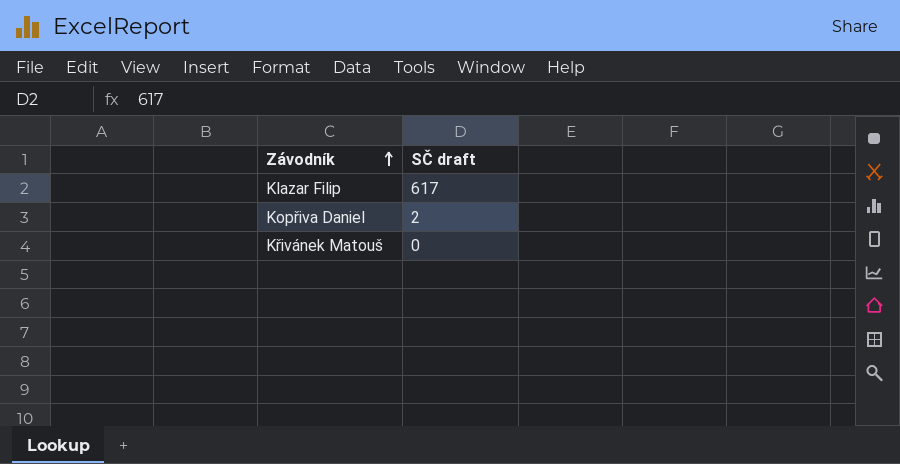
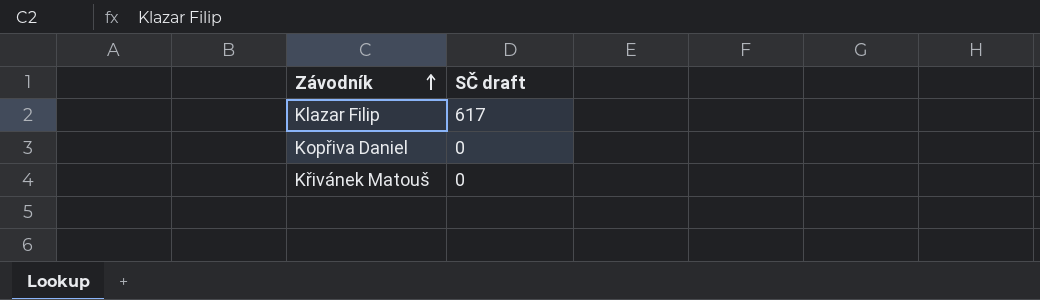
Kopřiva Daniel | SČ draft: 2 -> 0

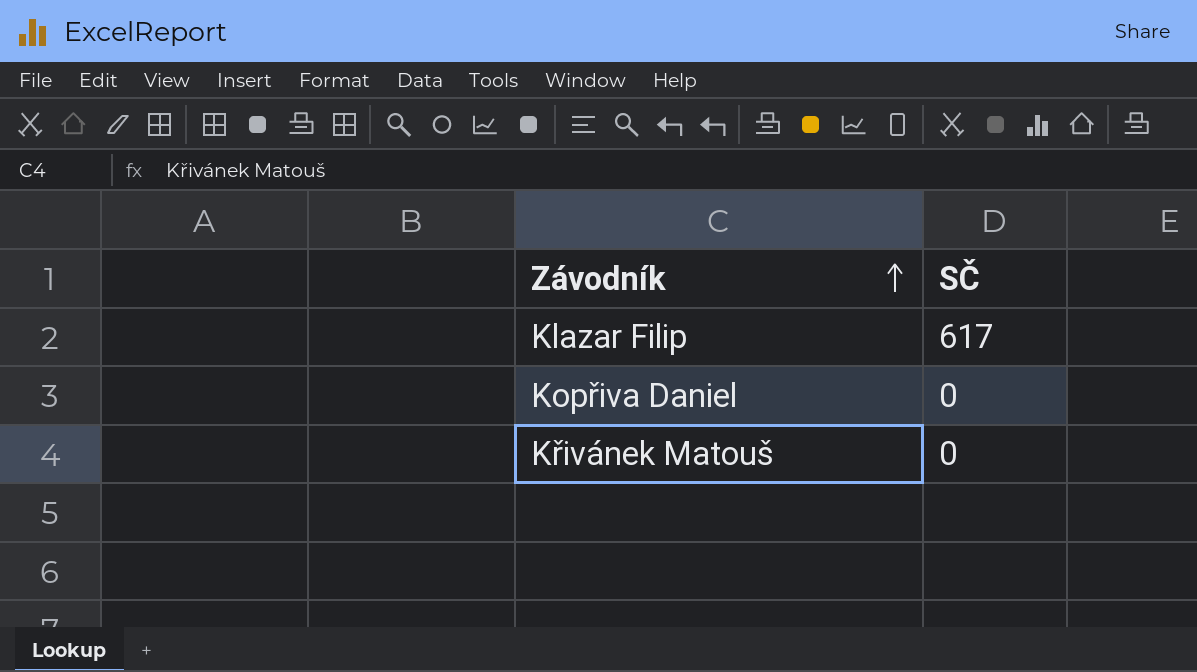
column name: SČ draft -> SČ

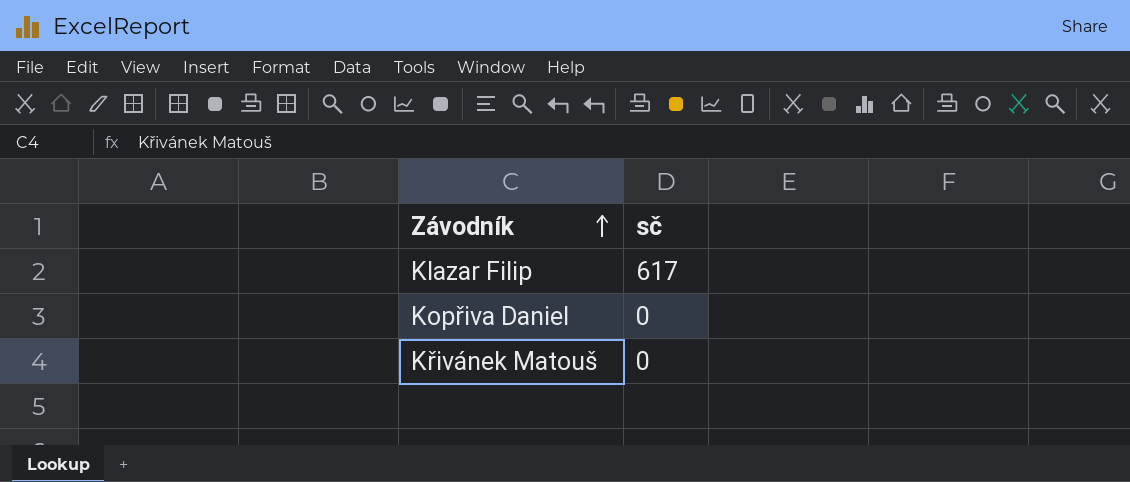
column name: SČ -> sč

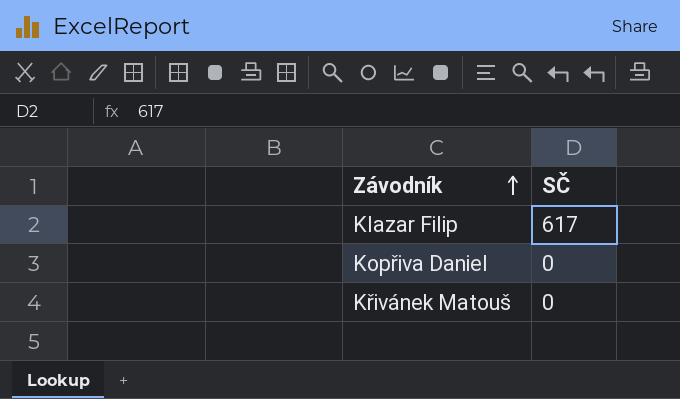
column name: sč -> SČ

